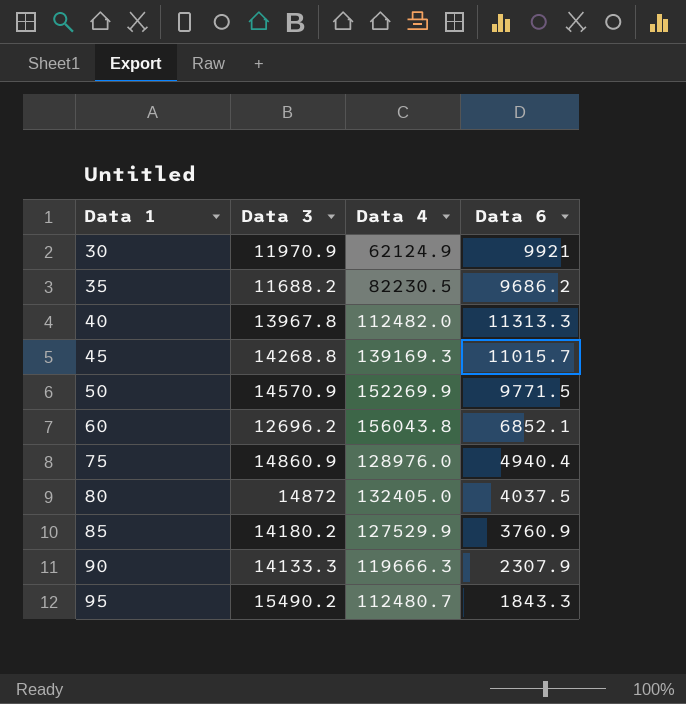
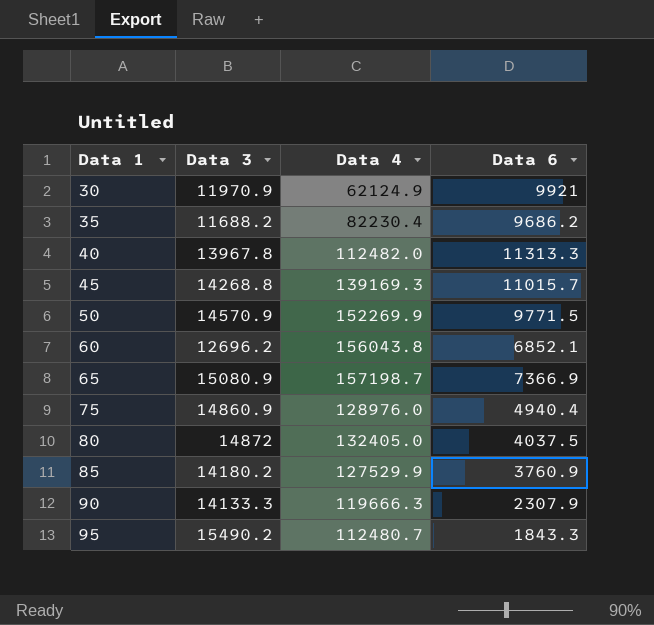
35 | Data 4: 82230.5 -> 82230.4
row 65: none -> 15080.9 | 157198.7 | 7366.9

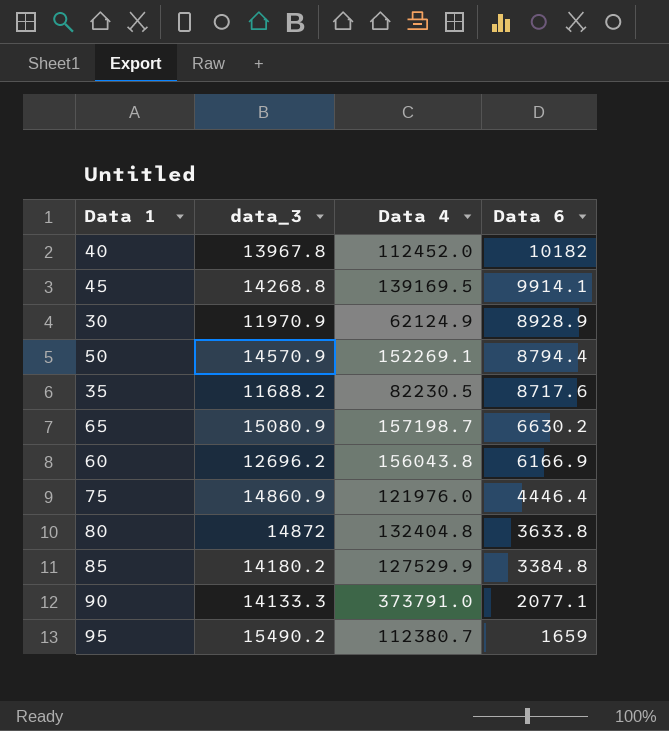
row order: Data 1 ascending -> Data 6 descending
column name: Data 3 -> data_3
40 | Data 4: 112482.0 -> 112452.0
40 | Data 6: 11313.3 -> 10182
45 | Data 4: 139169.3 -> 139169.5
45 | Data 6: 11015.7 -> 9914.1
30 | Data 6: 9921 -> 8928.9
50 | Data 4: 152269.9 -> 152269.1
50 | Data 6: 9771.5 -> 8794.4
35 | Data 4: 82230.4 -> 82230.5
35 | Data 6: 9686.2 -> 8717.6
65 | Data 6: 7366.9 -> 6630.2
60 | Data 6: 6852.1 -> 6166.9
75 | Data 4: 128976.0 -> 121976.0
75 | Data 6: 4940.4 -> 4446.4
80 | Data 4: 132405.0 -> 132404.8
80 | Data 6: 4037.5 -> 3633.8
85 | Data 6: 3760.9 -> 3384.8
90 | Data 4: 119666.3 -> 373791.0
90 | Data 6: 2307.9 -> 2077.1
95 | Data 4: 112480.7 -> 112380.7
95 | Data 6: 1843.3 -> 1659

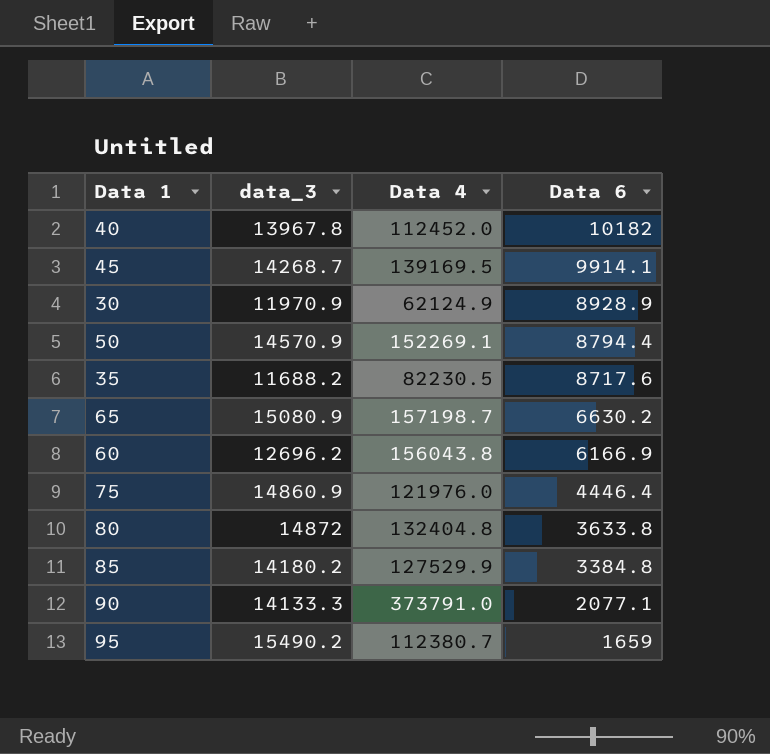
45 | data_3: 14268.8 -> 14268.7

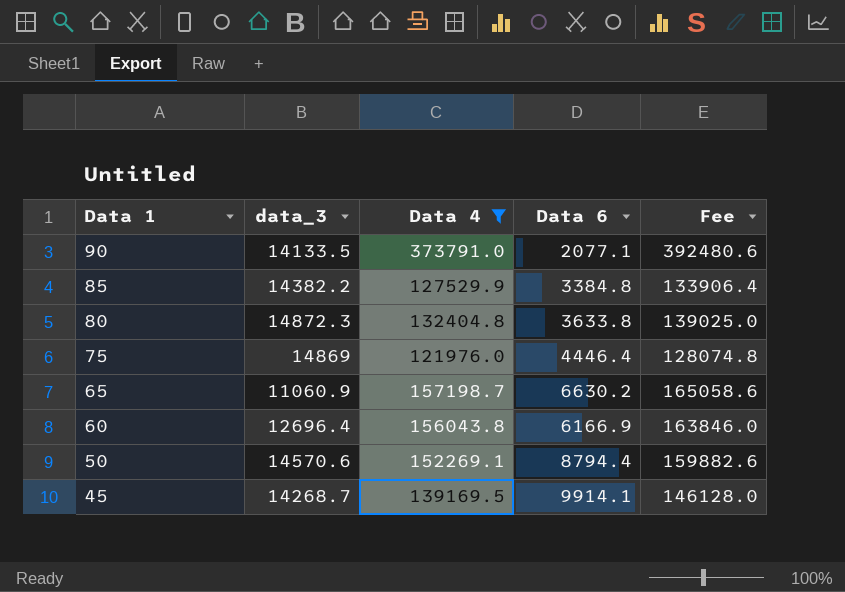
filter: none -> Data 4 >= 121976.0
row order: Data 6 descending -> Data 1 descending
column Fee | formula: none -> [Data 4] * 1.05
90 | data_3: 14133.3 -> 14133.5
85 | data_3: 14180.2 -> 14382.2
80 | data_3: 14872 -> 14872.3
75 | data_3: 14860.9 -> 14869
65 | data_3: 15080.9 -> 11060.9
60 | data_3: 12696.2 -> 12696.4
50 | data_3: 14570.9 -> 14570.6

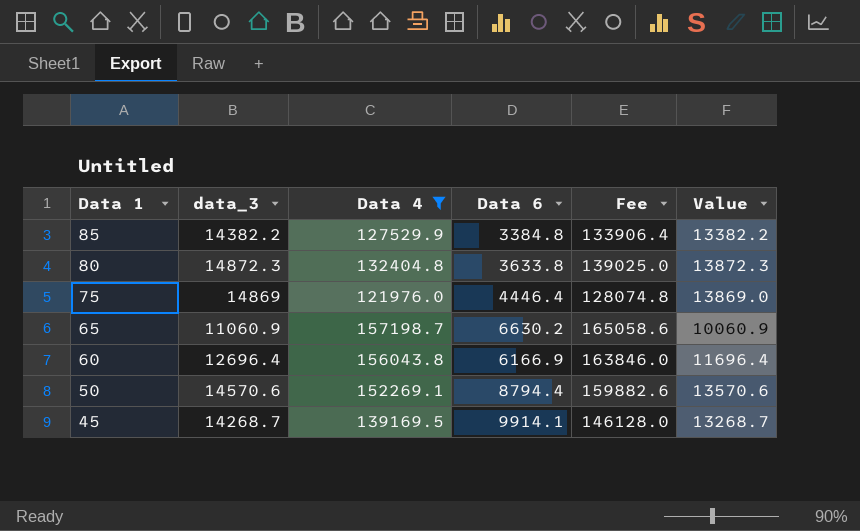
column Value | formula: none -> [data_3] - 1000
row 90: 14133.5 | 373791.0 | 2077.1 | 392480.6 -> none

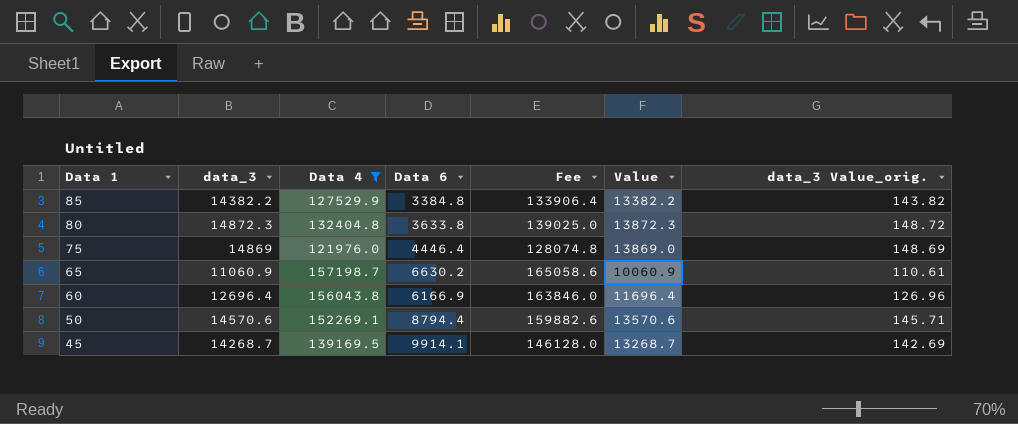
column data_3 Value_orig. | formula: none -> [data_3] * 0.01

